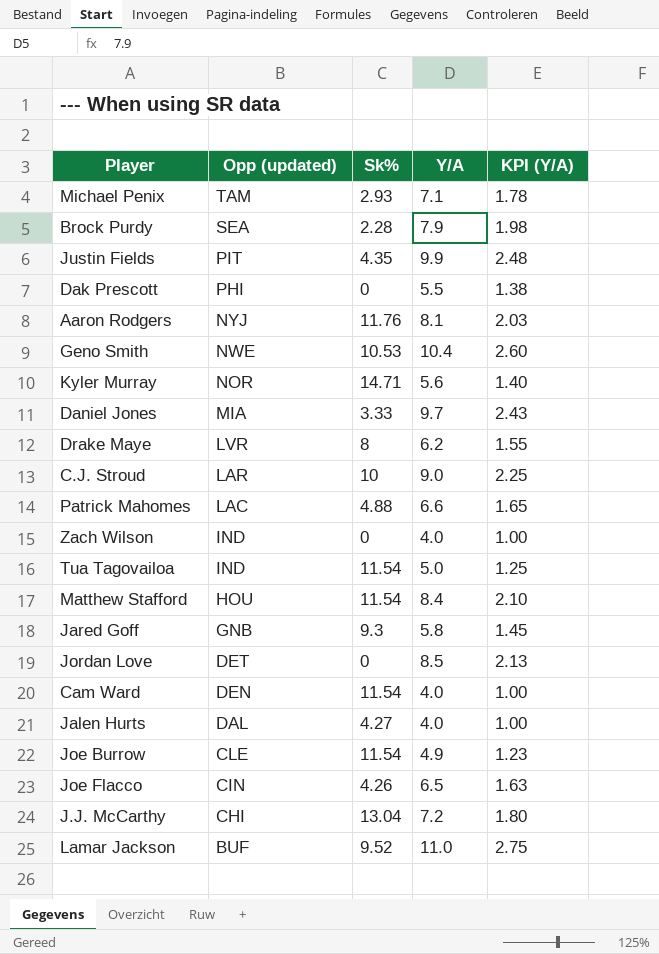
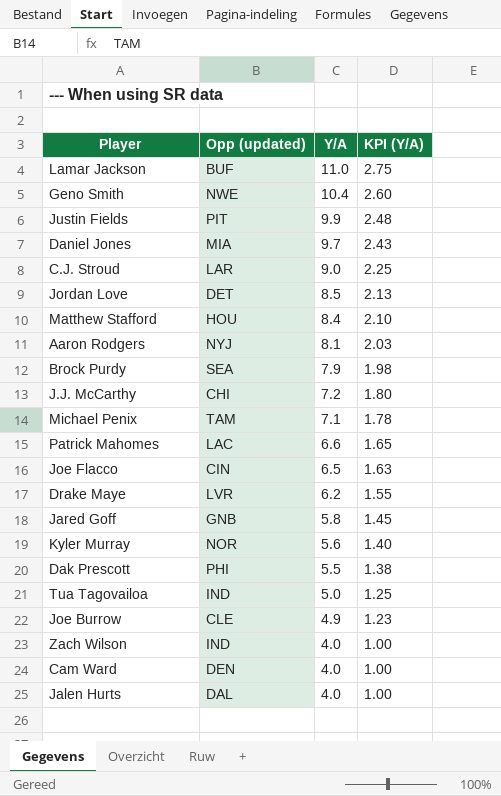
row order: Opp (updated) descending -> Y/A descending
column Sk% | position: 3 -> none

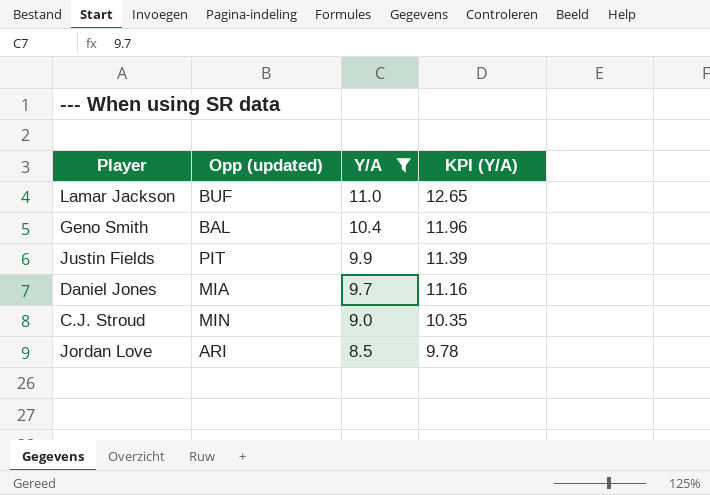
filter: none -> Y/A >= 8.5
column KPI (Y/A) | formula: [Y/A] * 0.25 -> [Y/A] * 1.15
Geno Smith | Opp (updated): NWE -> BAL
C.J. Stroud | Opp (updated): LAR -> MIN
Jordan Love | Opp (updated): DET -> ARI

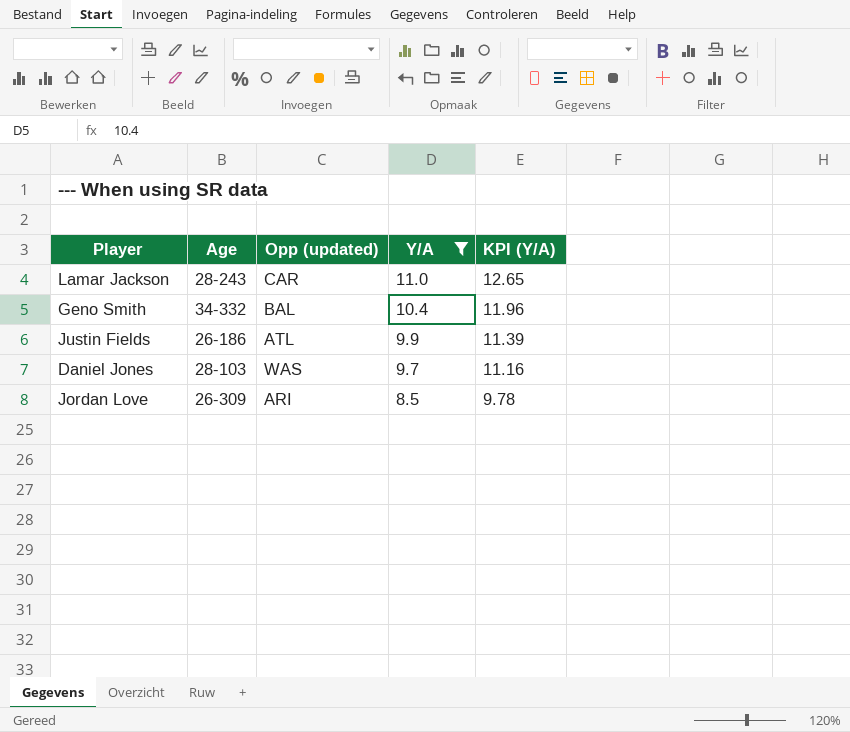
column Age | position: none -> 2
row C.J. Stroud: MIN | 9.0 | 10.35 -> none
Lamar Jackson | Opp (updated): BUF -> CAR
Justin Fields | Opp (updated): PIT -> ATL
Daniel Jones | Opp (updated): MIA -> WAS

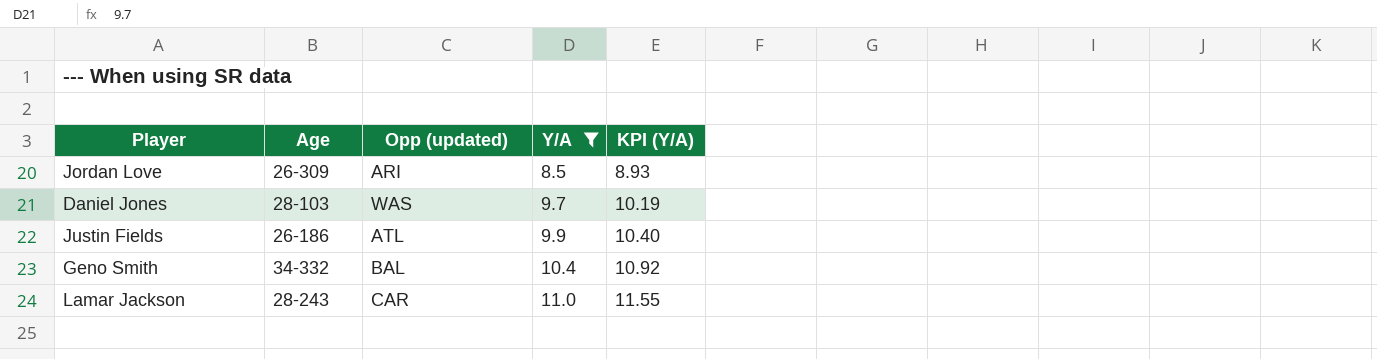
row order: Y/A descending -> Y/A ascending
column KPI (Y/A) | formula: [Y/A] * 1.15 -> [Y/A] * 1.05

